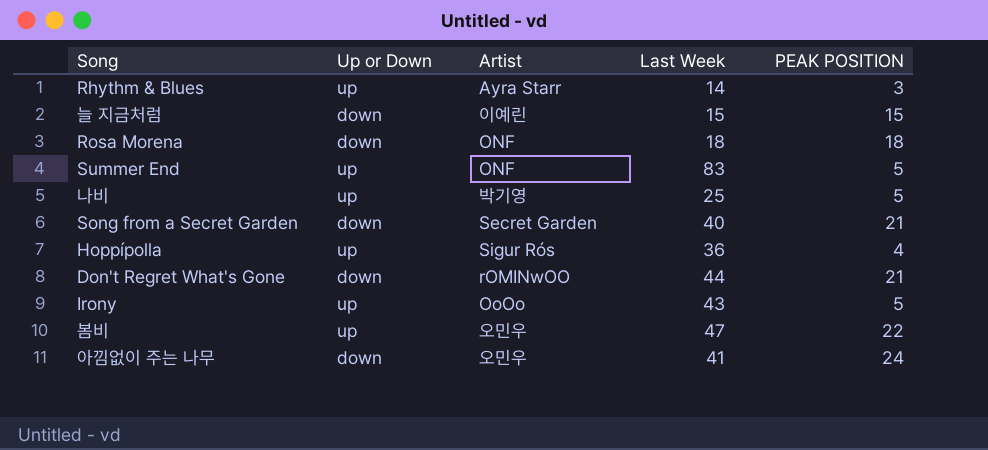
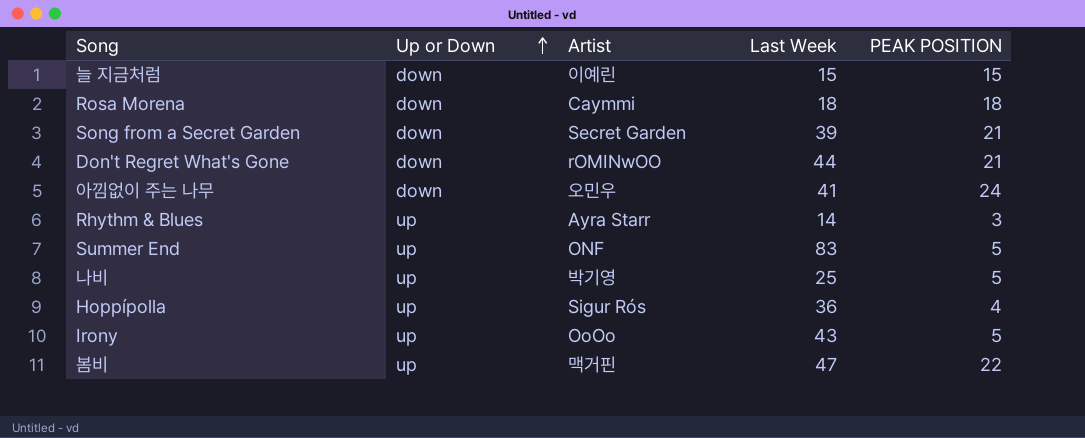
row order: none -> Up or Down ascending
Rosa Morena | Artist: ONF -> Caymmi
Song from a Secret Garden | Last Week: 40 -> 39
봄비 | Artist: 오민우 -> 맥거핀

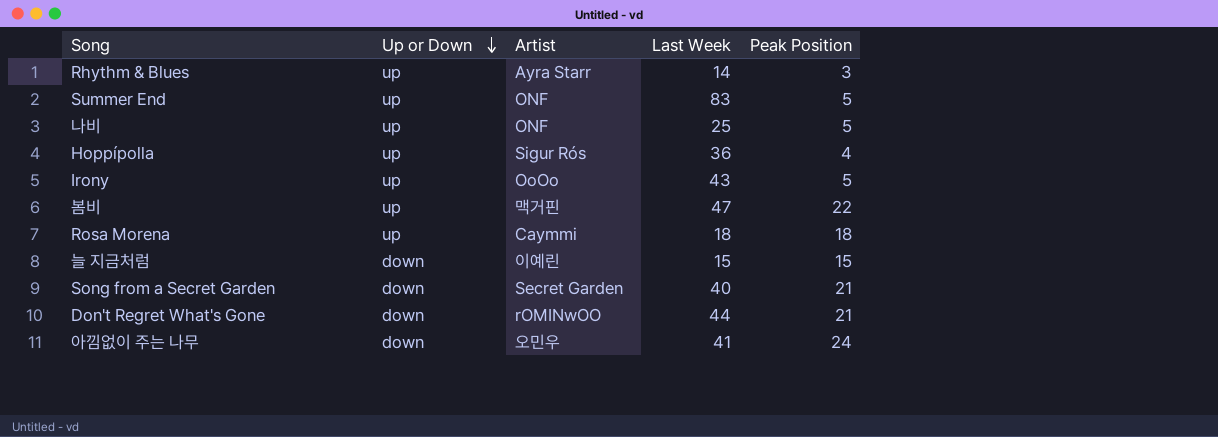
row order: Up or Down ascending -> Up or Down descending
column name: PEAK POSITION -> Peak Position
나비 | Artist: 박기영 -> ONF
Rosa Morena | Up or Down: down -> up
Song from a Secret Garden | Last Week: 39 -> 40

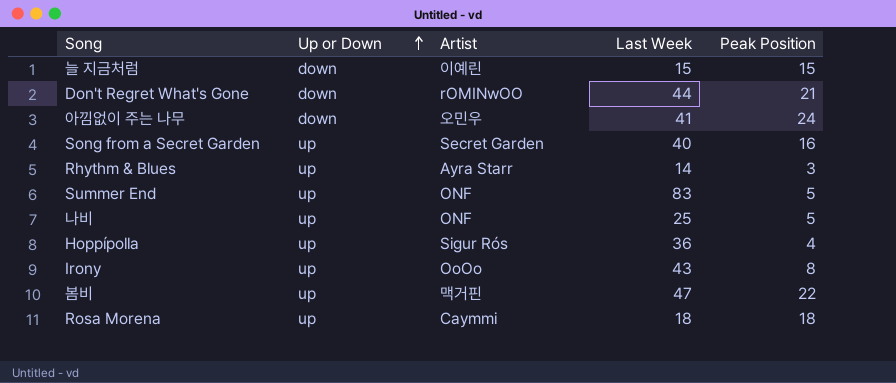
row order: Up or Down descending -> Up or Down ascending
Song from a Secret Garden | Up or Down: down -> up
Song from a Secret Garden | Peak Position: 21 -> 16
Irony | Peak Position: 5 -> 8

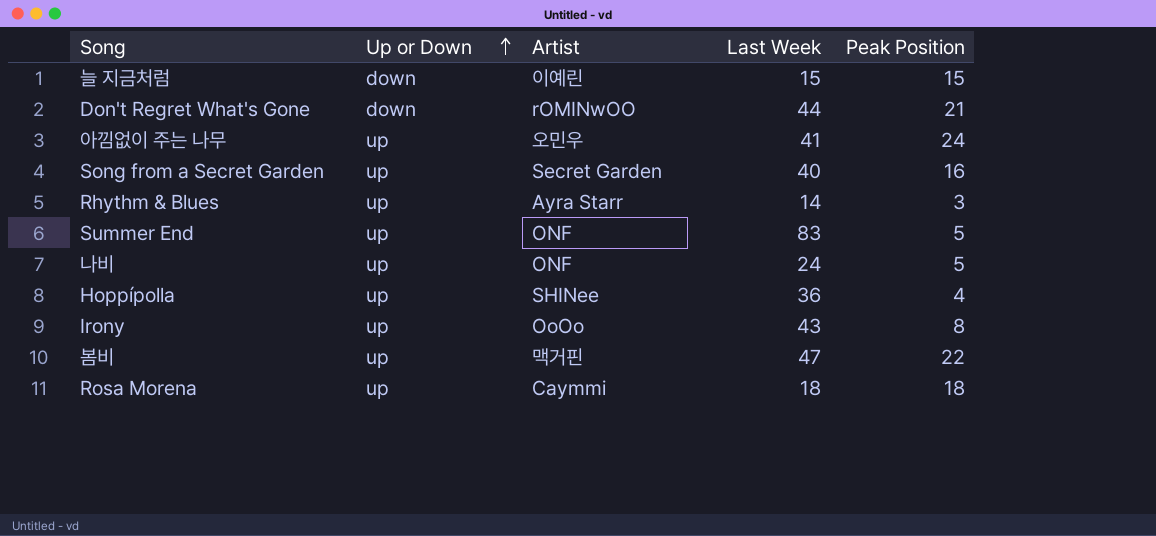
아낌없이 주는 나무 | Up or Down: down -> up
나비 | Last Week: 25 -> 24
Hoppípolla | Artist: Sigur Rós -> SHINee

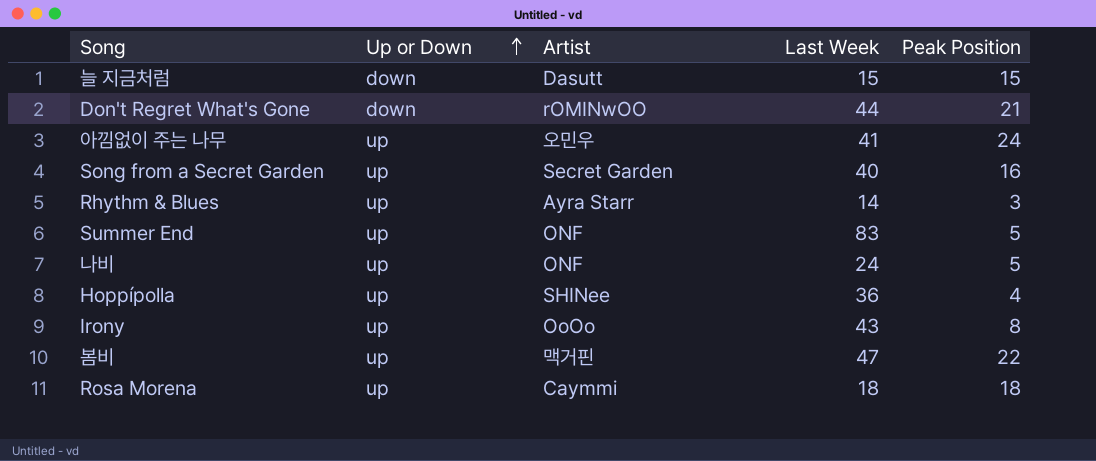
늘 지금처럼 | Artist: 이예린 -> Dasutt

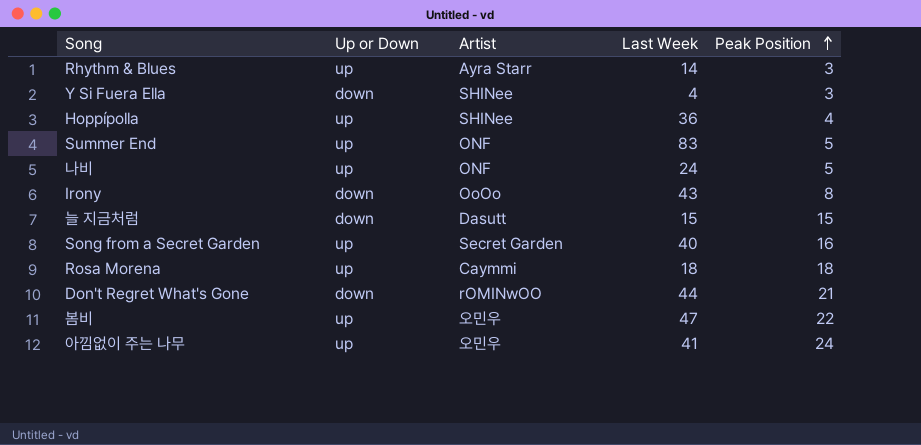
row order: Up or Down ascending -> Peak Position ascending
row Y Si Fuera Ella: none -> down | SHINee | 4 | 3
Irony | Up or Down: up -> down
봄비 | Artist: 맥거핀 -> 오민우

